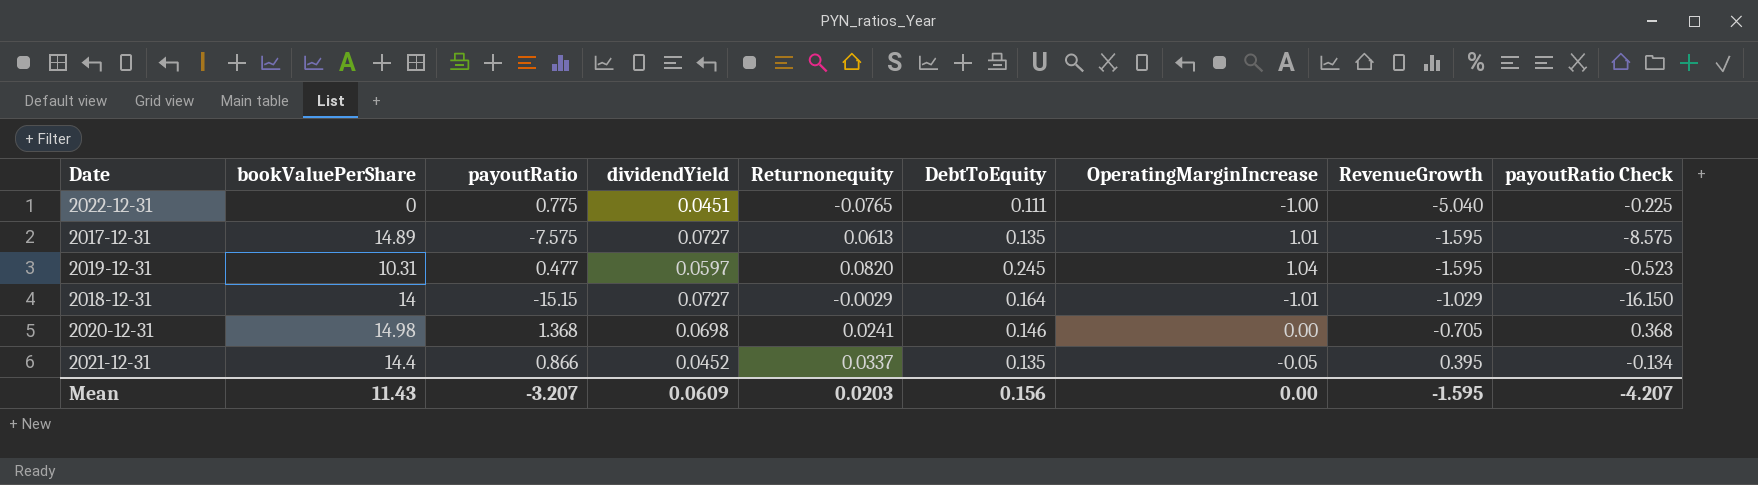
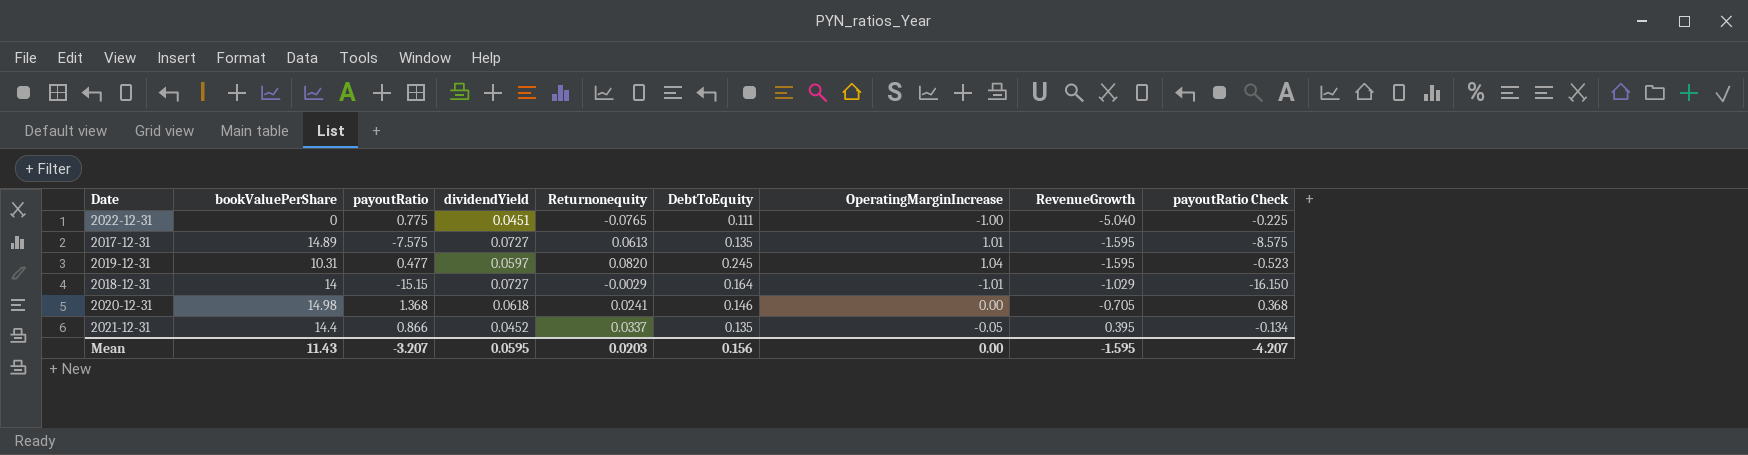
2020-12-31 | dividendYield: 0.0698 -> 0.0618
Mean | dividendYield: 0.0609 -> 0.0595

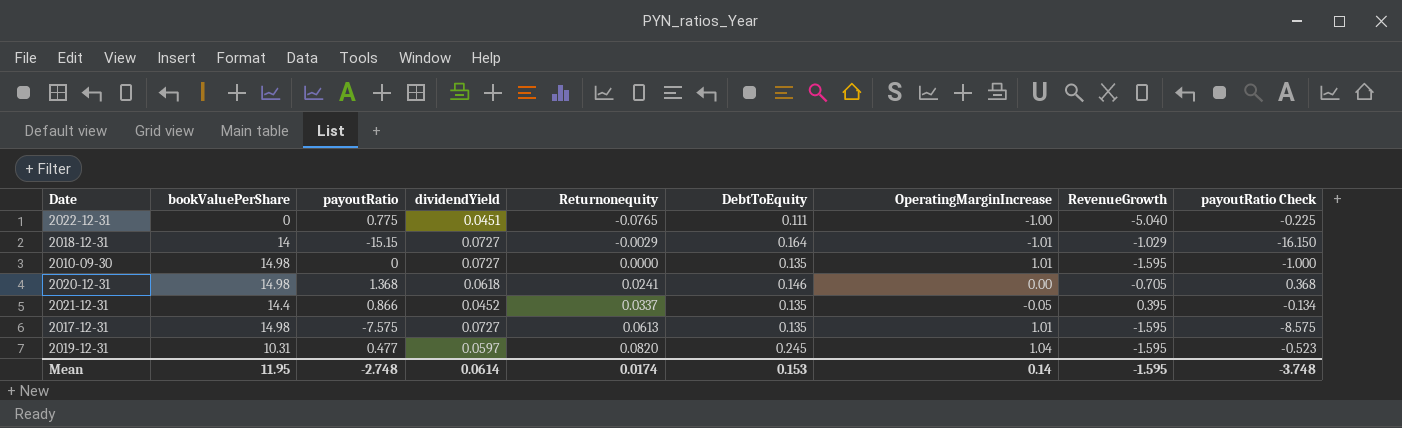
row order: RevenueGrowth ascending -> Returnonequity ascending
row 2010-09-30: none -> 14.98 | 0 | 0.0727 | 0.0000 | 0.135 | 1.01 | -1.595 | -1.000
2017-12-31 | bookValuePerShare: 14.89 -> 14.98
Mean | bookValuePerShare: 11.43 -> 11.95
Mean | payoutRatio: -3.207 -> -2.748
Mean | dividendYield: 0.0595 -> 0.0614
Mean | Returnonequity: 0.0203 -> 0.0174
Mean | DebtToEquity: 0.156 -> 0.153
Mean | OperatingMarginIncrease: 0.00 -> 0.14
Mean | payoutRatio Check: -4.207 -> -3.748

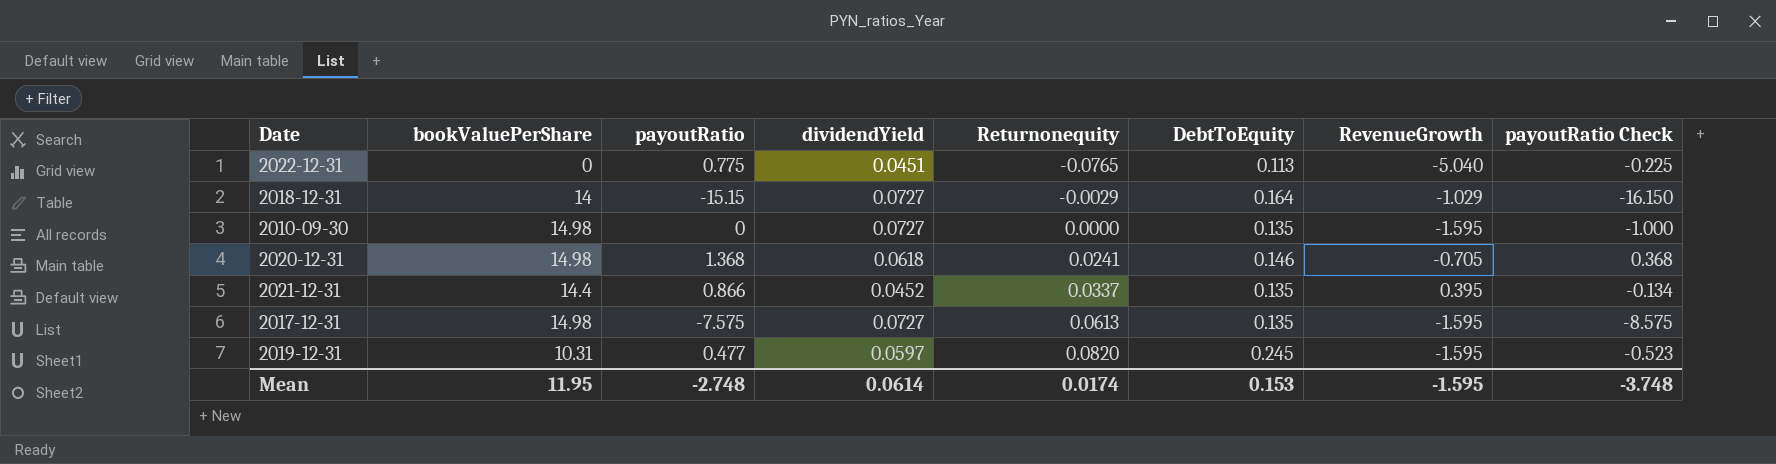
column OperatingMarginIncrease | position: 7 -> none
2022-12-31 | DebtToEquity: 0.111 -> 0.113

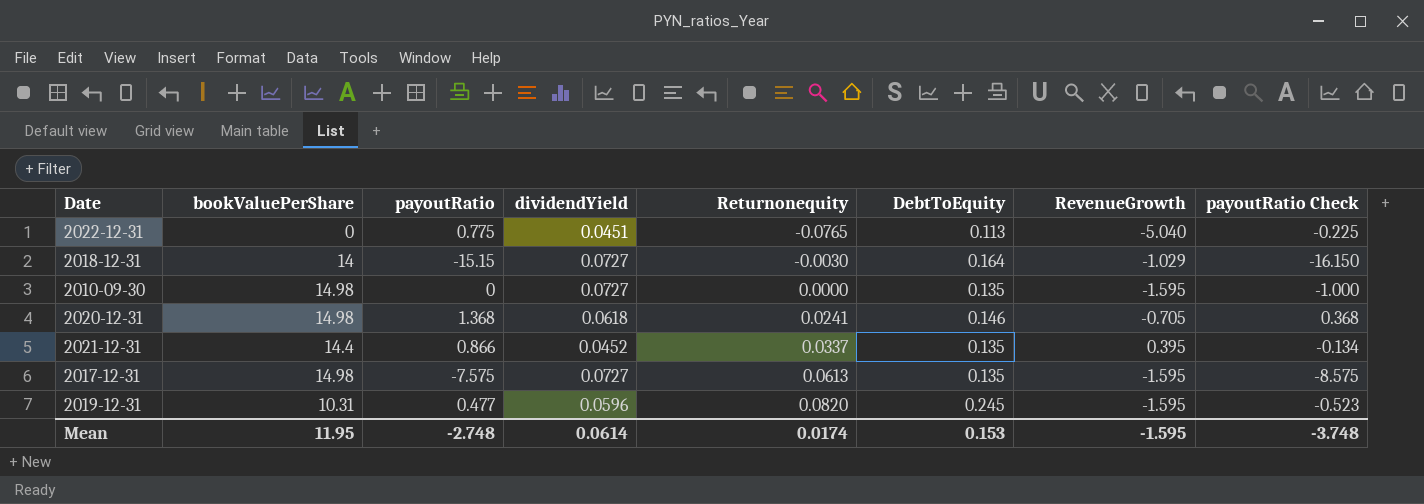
2018-12-31 | Returnonequity: -0.0029 -> -0.0030
2019-12-31 | dividendYield: 0.0597 -> 0.0596

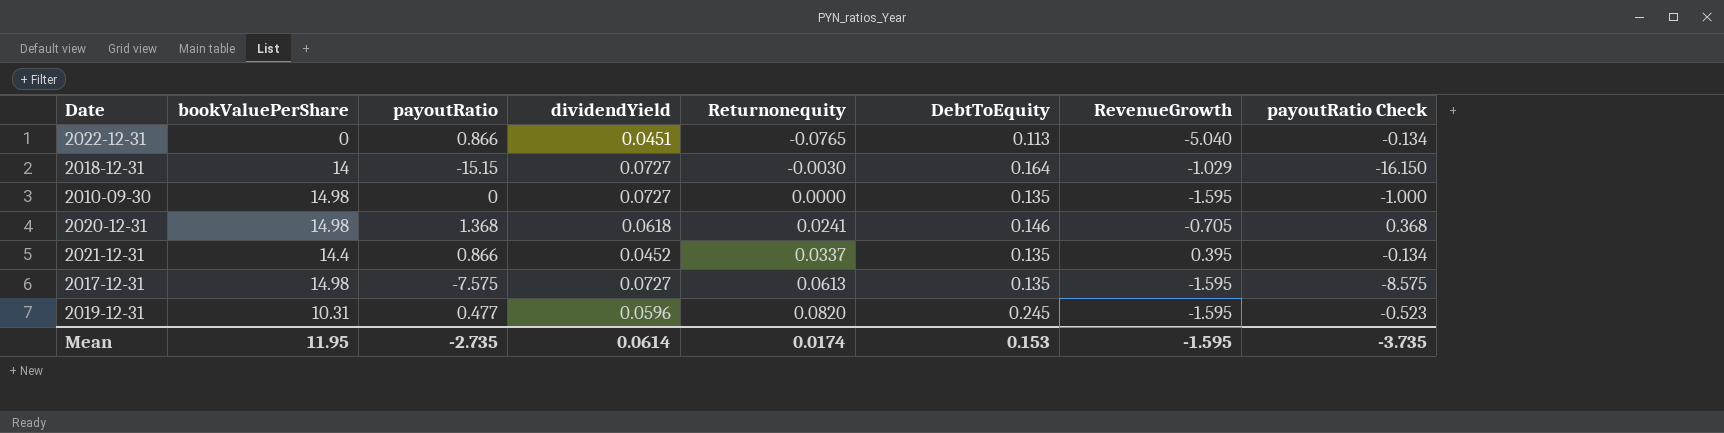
2022-12-31 | payoutRatio: 0.775 -> 0.866
2022-12-31 | payoutRatio Check: -0.225 -> -0.134
Mean | payoutRatio: -2.748 -> -2.735
Mean | payoutRatio Check: -3.748 -> -3.735

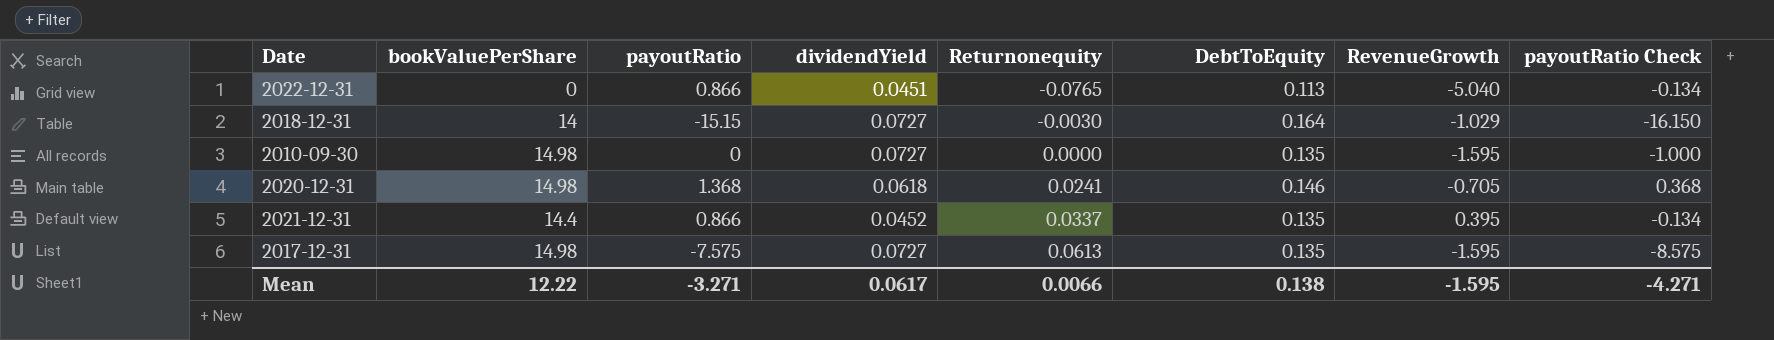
row 2019-12-31: 10.31 | 0.477 | 0.0596 | 0.0820 | 0.245 | -1.595 | -0.523 -> none
Mean | bookValuePerShare: 11.95 -> 12.22
Mean | payoutRatio: -2.735 -> -3.271
Mean | dividendYield: 0.0614 -> 0.0617
Mean | Returnonequity: 0.0174 -> 0.0066
Mean | DebtToEquity: 0.153 -> 0.138
Mean | payoutRatio Check: -3.735 -> -4.271

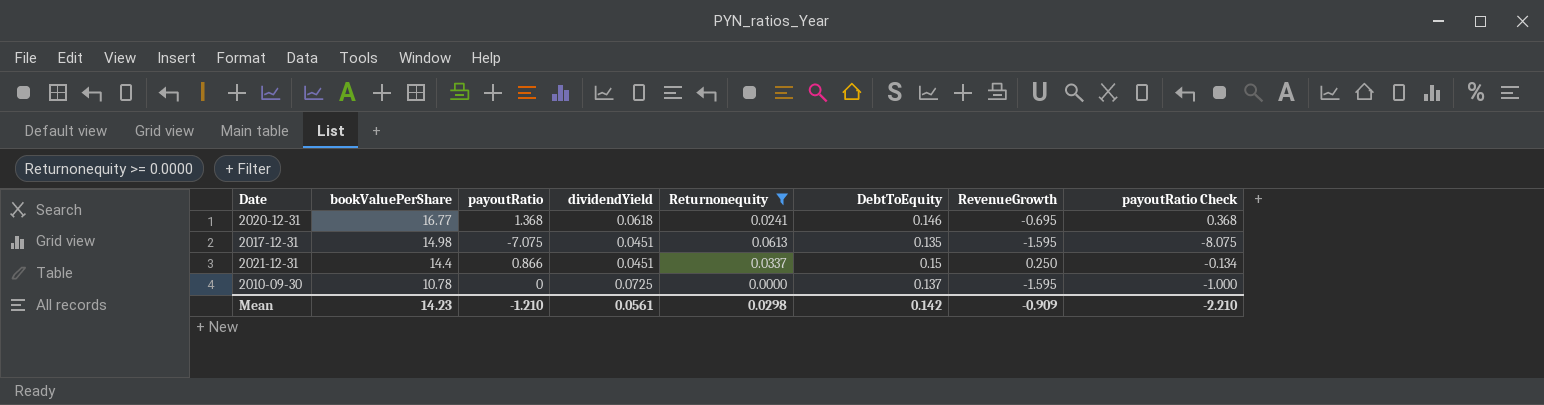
filter: none -> Returnonequity >= 0.0000
row order: Returnonequity ascending -> bookValuePerShare descending
2020-12-31 | bookValuePerShare: 14.98 -> 16.77
2020-12-31 | RevenueGrowth: -0.705 -> -0.695
2017-12-31 | payoutRatio: -7.575 -> -7.075
2017-12-31 | dividendYield: 0.0727 -> 0.0451
2017-12-31 | payoutRatio Check: -8.575 -> -8.075
2021-12-31 | dividendYield: 0.0452 -> 0.0451
2021-12-31 | DebtToEquity: 0.135 -> 0.15
2021-12-31 | RevenueGrowth: 0.395 -> 0.250
2010-09-30 | bookValuePerShare: 14.98 -> 10.78
2010-09-30 | dividendYield: 0.0727 -> 0.0725
2010-09-30 | DebtToEquity: 0.135 -> 0.137
Mean | bookValuePerShare: 12.22 -> 14.23
Mean | payoutRatio: -3.271 -> -1.210
Mean | dividendYield: 0.0617 -> 0.0561
Mean | Returnonequity: 0.0066 -> 0.0298
Mean | DebtToEquity: 0.138 -> 0.142
Mean | RevenueGrowth: -1.595 -> -0.909
Mean | payoutRatio Check: -4.271 -> -2.210

